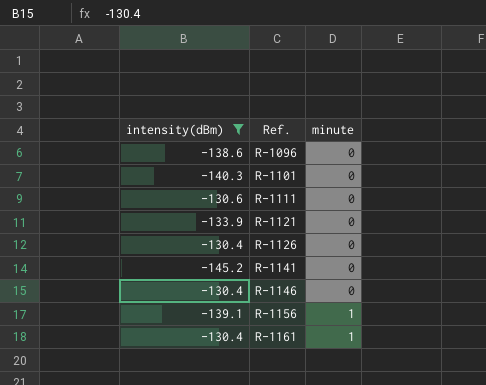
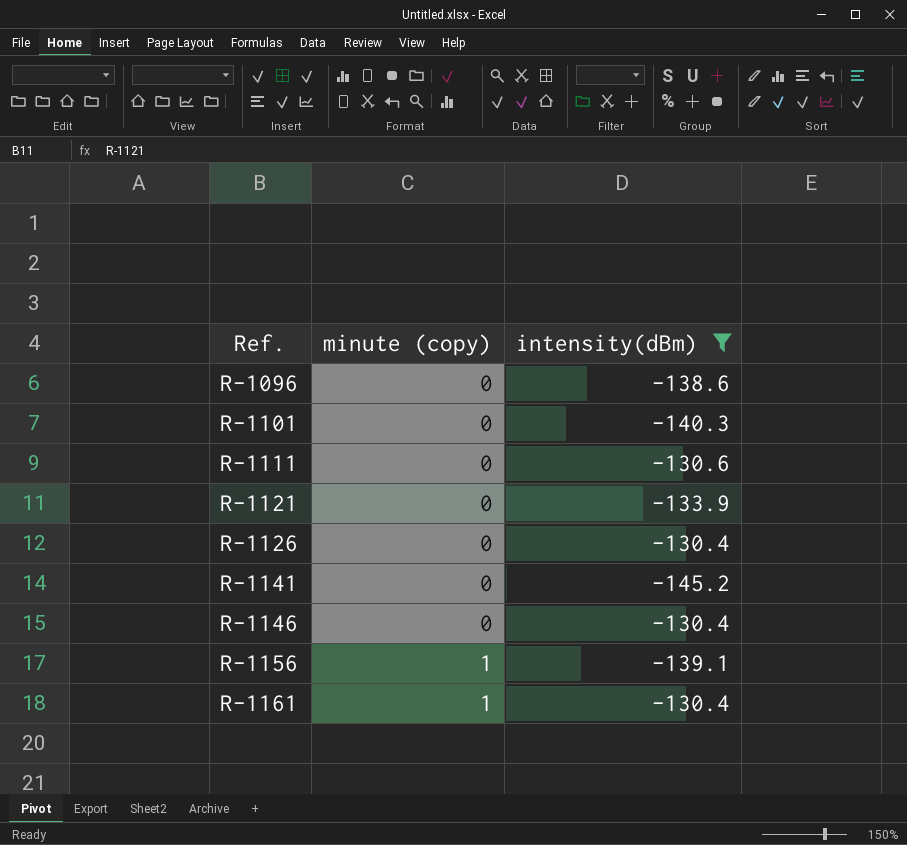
column name: minute -> minute (copy)
column intensity(dBm) | position: 1 -> 3

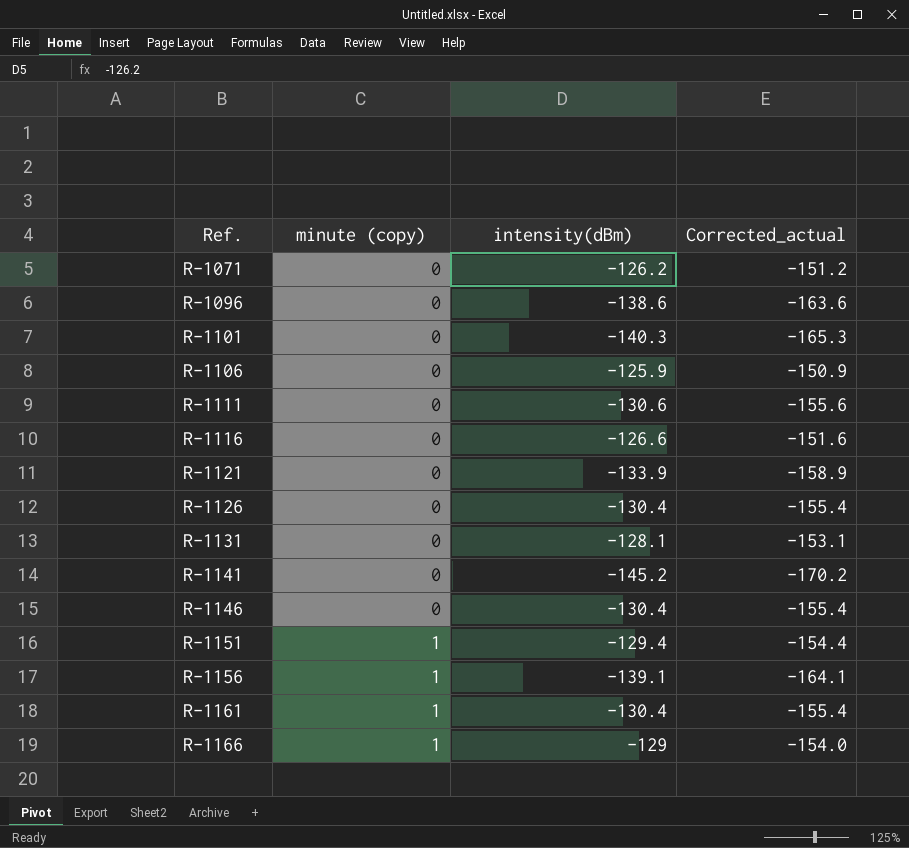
filter: intensity(dBm) <= -130.4 -> none
column Corrected_actual | formula: none -> [intensity(dBm)] - 25

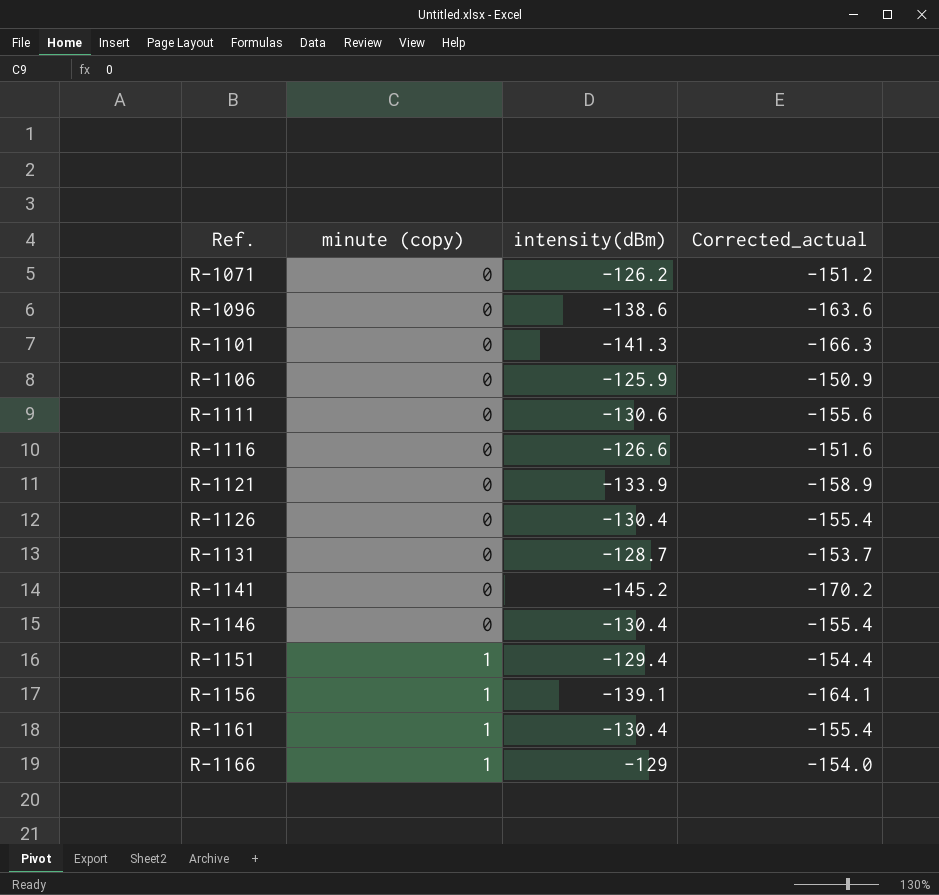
R-1101 | intensity(dBm): -140.3 -> -141.3
R-1101 | Corrected_actual: -165.3 -> -166.3
R-1131 | intensity(dBm): -128.1 -> -128.7
R-1131 | Corrected_actual: -153.1 -> -153.7

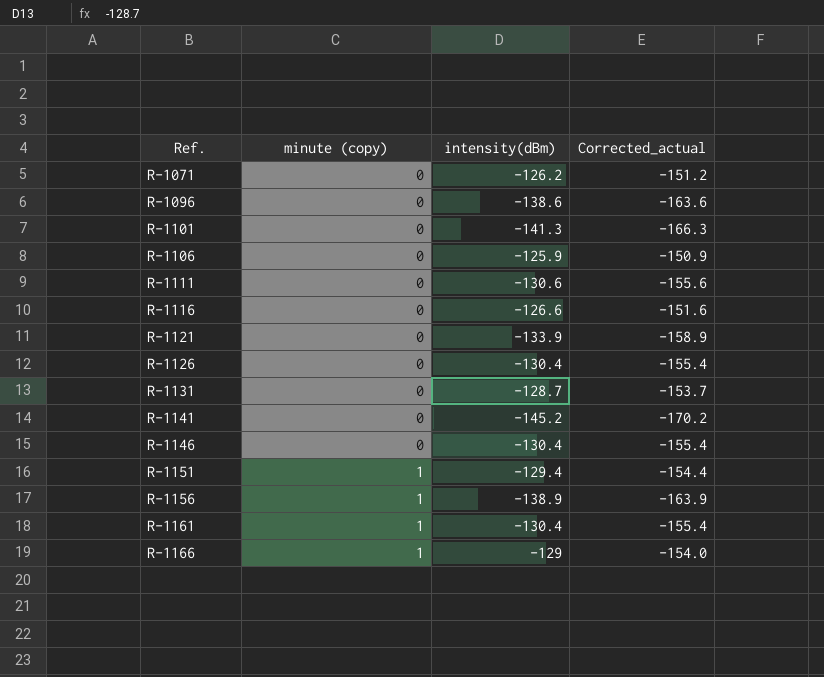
R-1156 | intensity(dBm): -139.1 -> -138.9
R-1156 | Corrected_actual: -164.1 -> -163.9

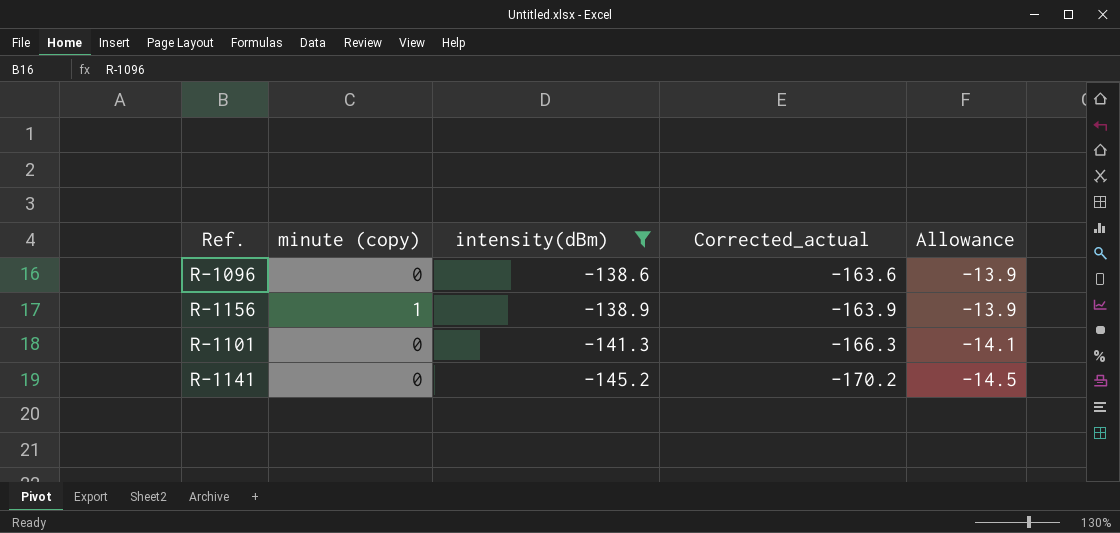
filter: none -> intensity(dBm) <= -138.6
row order: Ref. ascending -> intensity(dBm) descending
column Allowance | formula: none -> [intensity(dBm)] * 0.1

